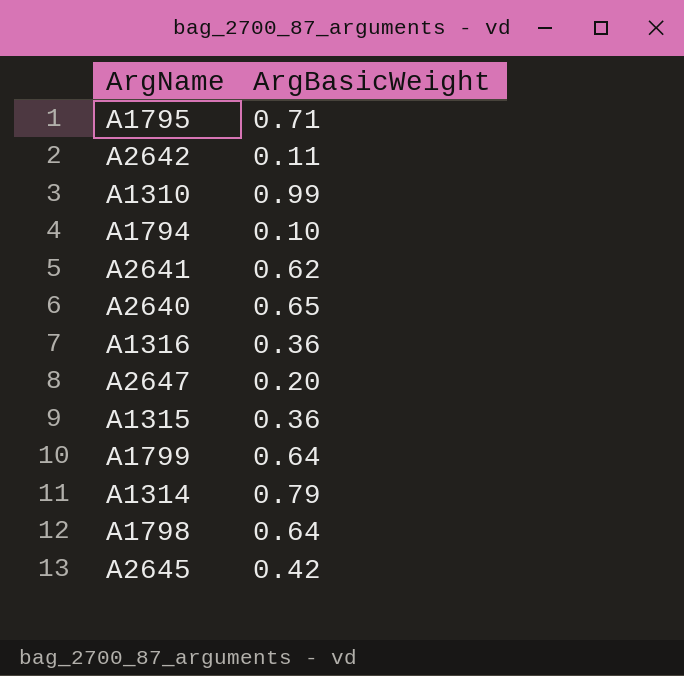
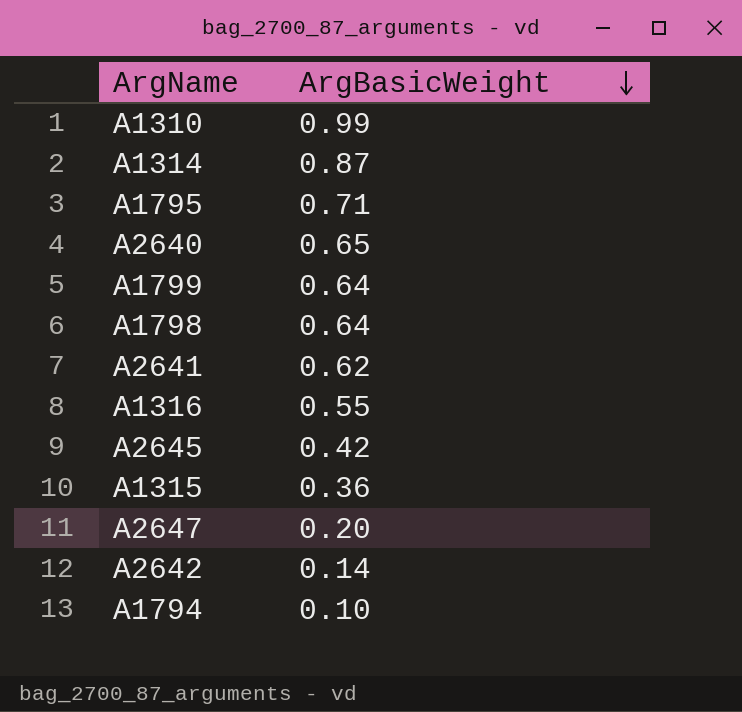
row order: none -> ArgBasicWeight descending
A1314 | ArgBasicWeight: 0.79 -> 0.87
A1316 | ArgBasicWeight: 0.36 -> 0.55
A2642 | ArgBasicWeight: 0.11 -> 0.14

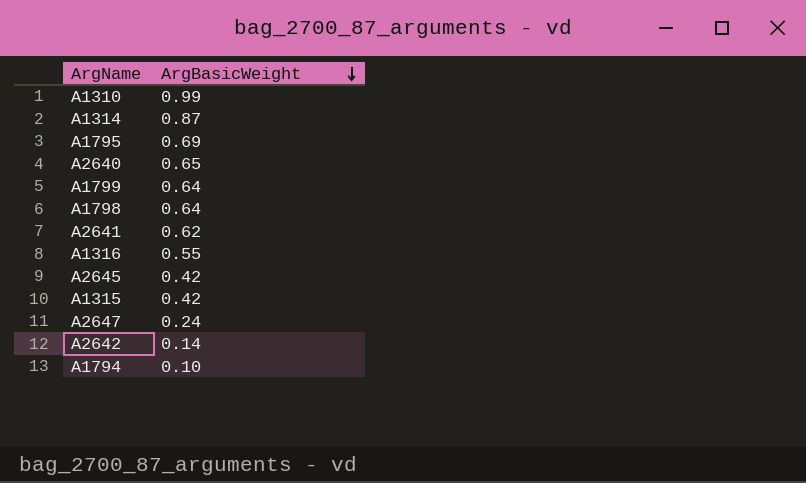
A1795 | ArgBasicWeight: 0.71 -> 0.69
A1315 | ArgBasicWeight: 0.36 -> 0.42
A2647 | ArgBasicWeight: 0.20 -> 0.24

